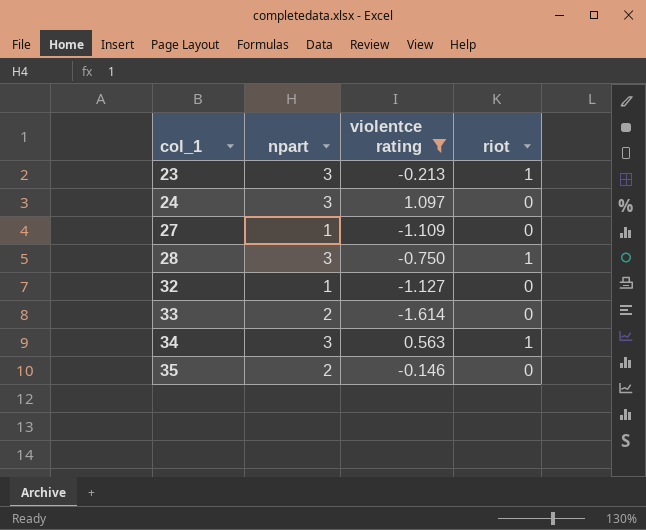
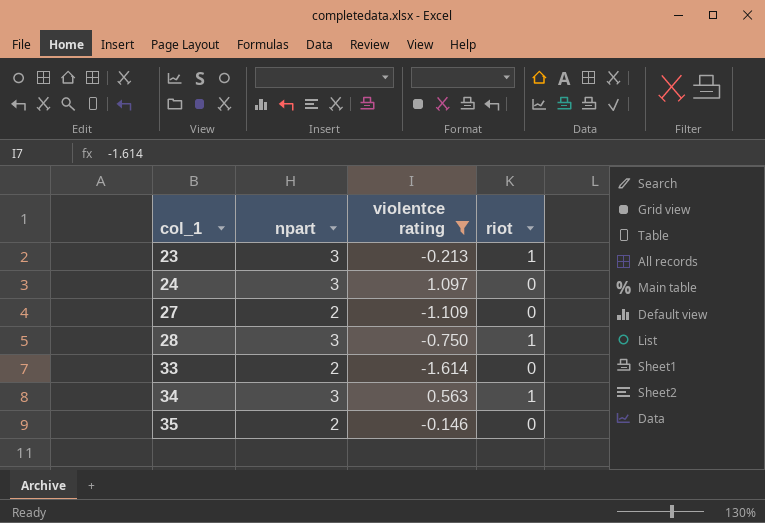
row 32: 1 | -1.127 | 0 -> none
27 | npart: 1 -> 2

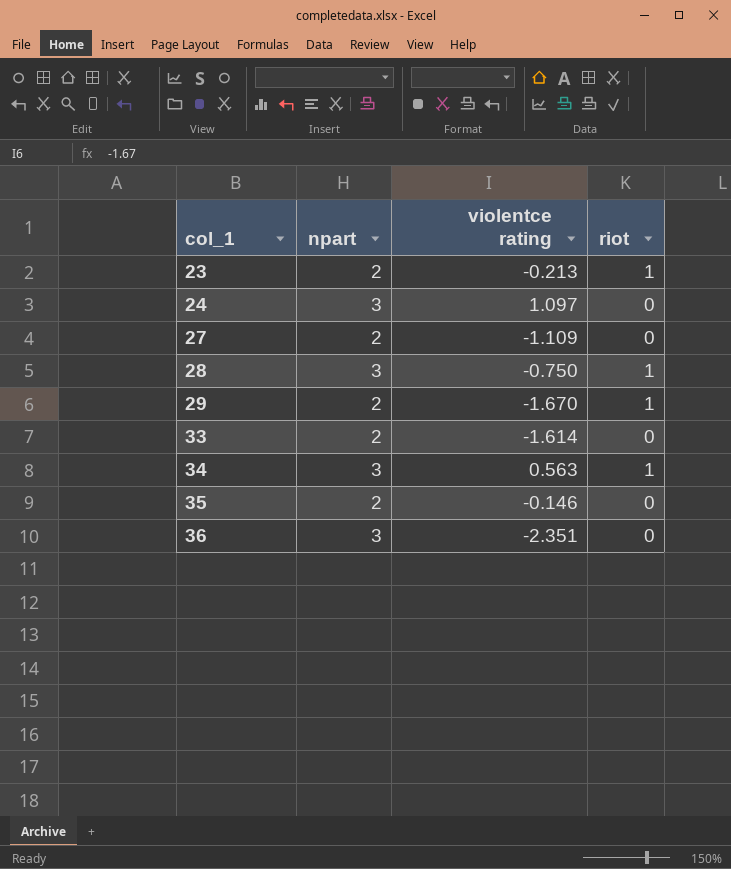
filter: violentce rating >= -1.614 -> none
23 | npart: 3 -> 2

